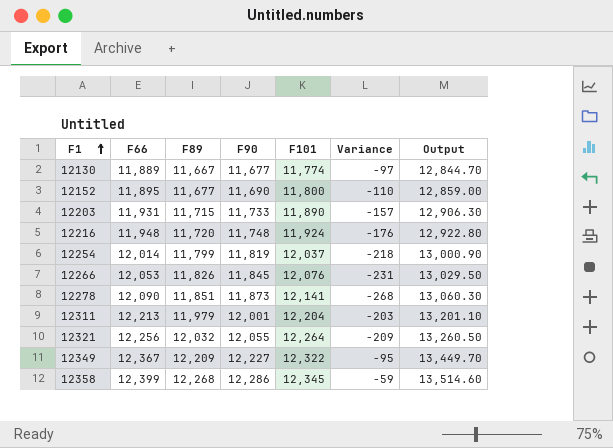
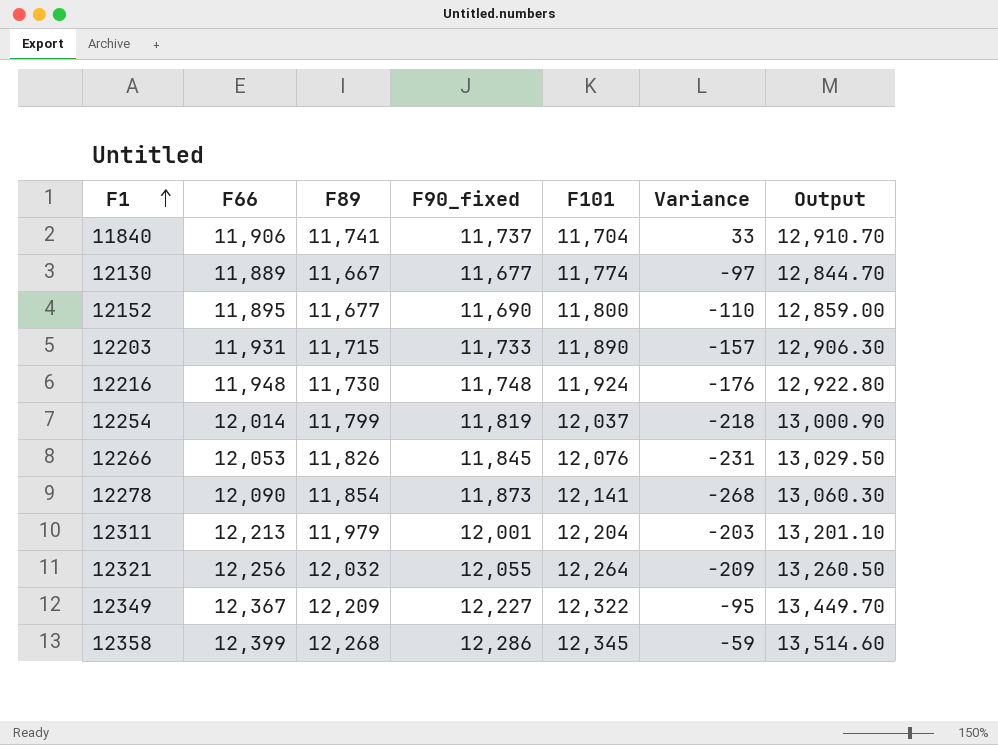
column name: F90 -> F90_fixed
row 11840: none -> 11,906 | 11,741 | 11,737 | 11,704 | 33 | 12,910.70
12216 | F89: 11,720 -> 11,730
12278 | F89: 11,851 -> 11,854

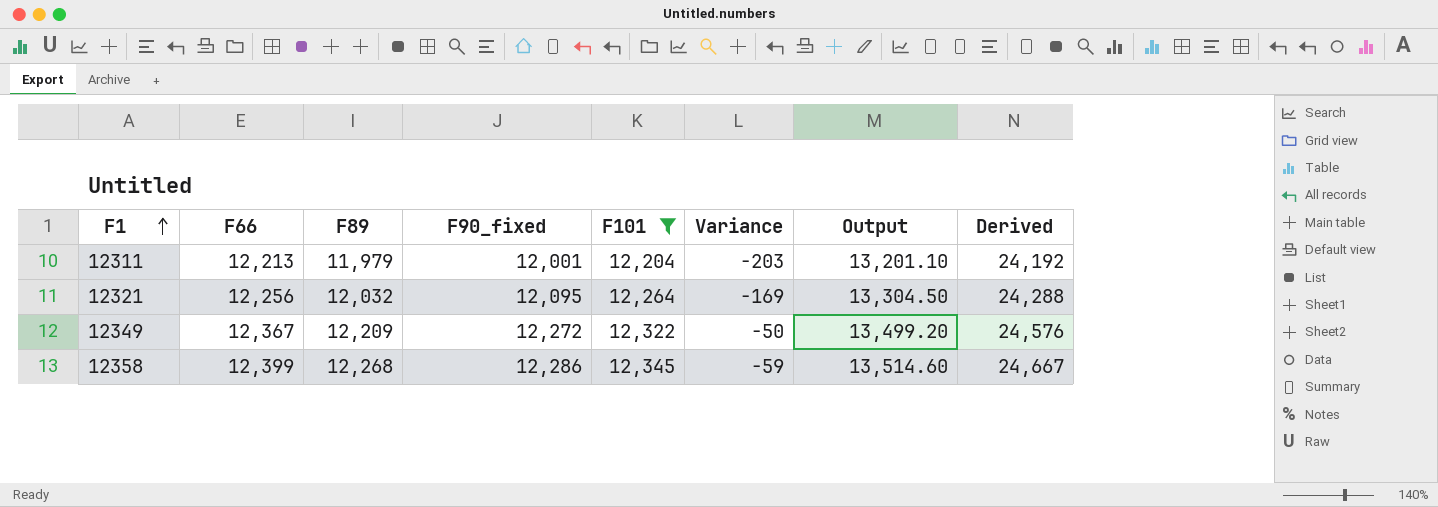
filter: none -> F101 >= 12,204
column Derived | formula: none -> [F66] + [F89]
12321 | F90_fixed: 12,055 -> 12,095
12321 | Variance: -209 -> -169
12321 | Output: 13,260.50 -> 13,304.50
12349 | F90_fixed: 12,227 -> 12,272
12349 | Variance: -95 -> -50
12349 | Output: 13,449.70 -> 13,499.20

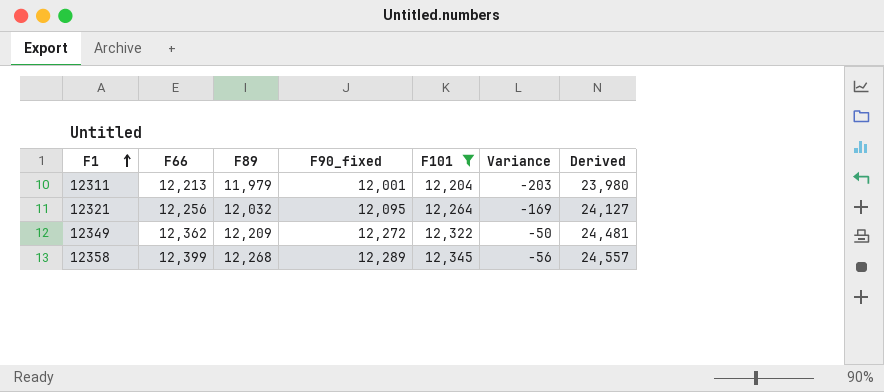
column Output | formula: [F90_fixed] * 1.1 -> none
column Derived | formula: [F66] + [F89] -> [F89] + [F90_fixed]
12349 | F66: 12,367 -> 12,362
12358 | F90_fixed: 12,286 -> 12,289
12358 | Variance: -59 -> -56

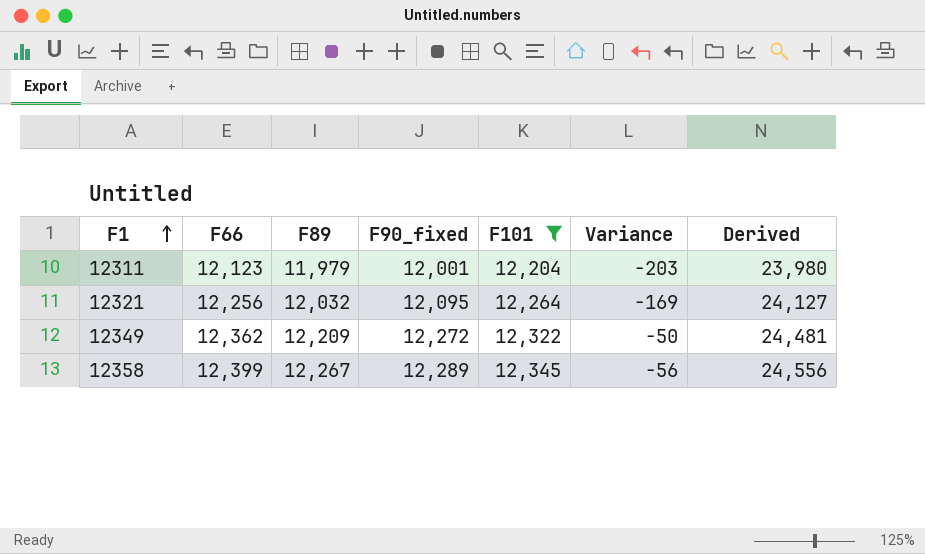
12311 | F66: 12,213 -> 12,123
12358 | F89: 12,268 -> 12,267
12358 | Derived: 24,557 -> 24,556

